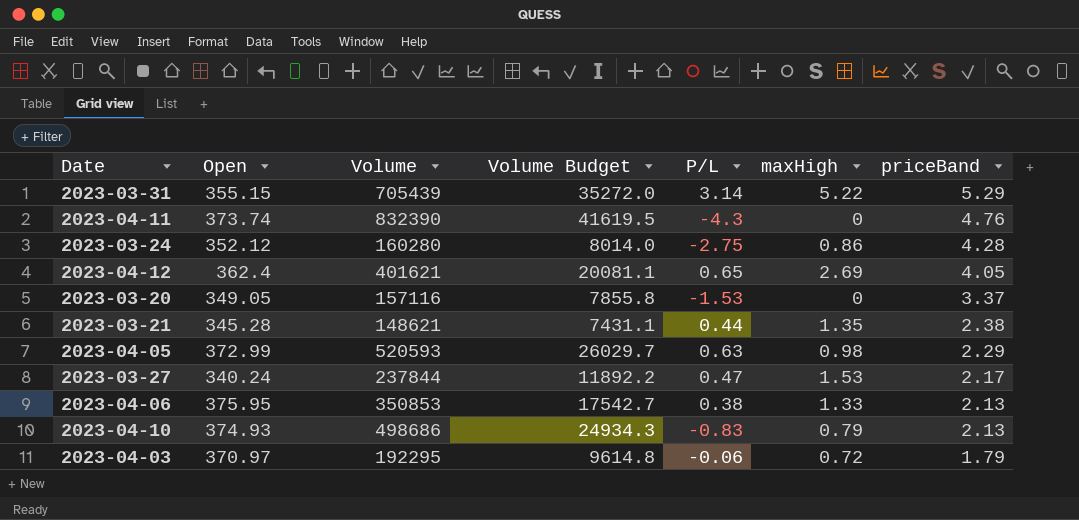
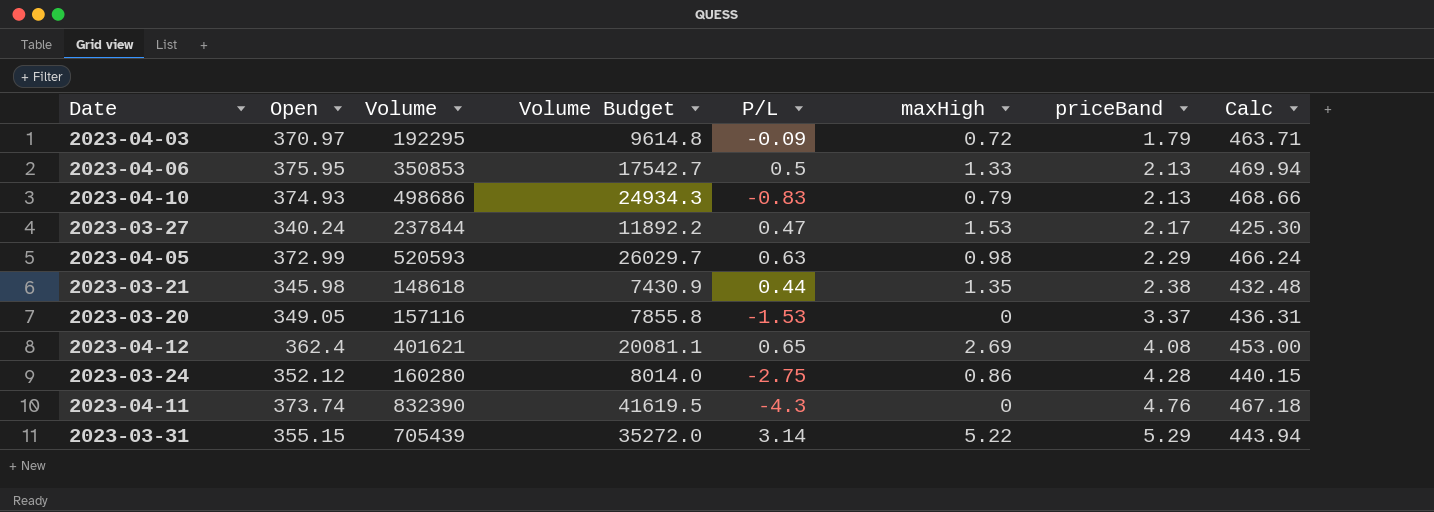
row order: priceBand descending -> priceBand ascending
column Calc | formula: none -> [Open] * 1.25
2023-04-03 | P/L: -0.06 -> -0.09
2023-04-06 | P/L: 0.38 -> 0.5
2023-03-21 | Open: 345.28 -> 345.98
2023-03-21 | Volume: 148621 -> 148618
2023-03-21 | Volume Budget: 7431.1 -> 7430.9
2023-04-12 | priceBand: 4.05 -> 4.08

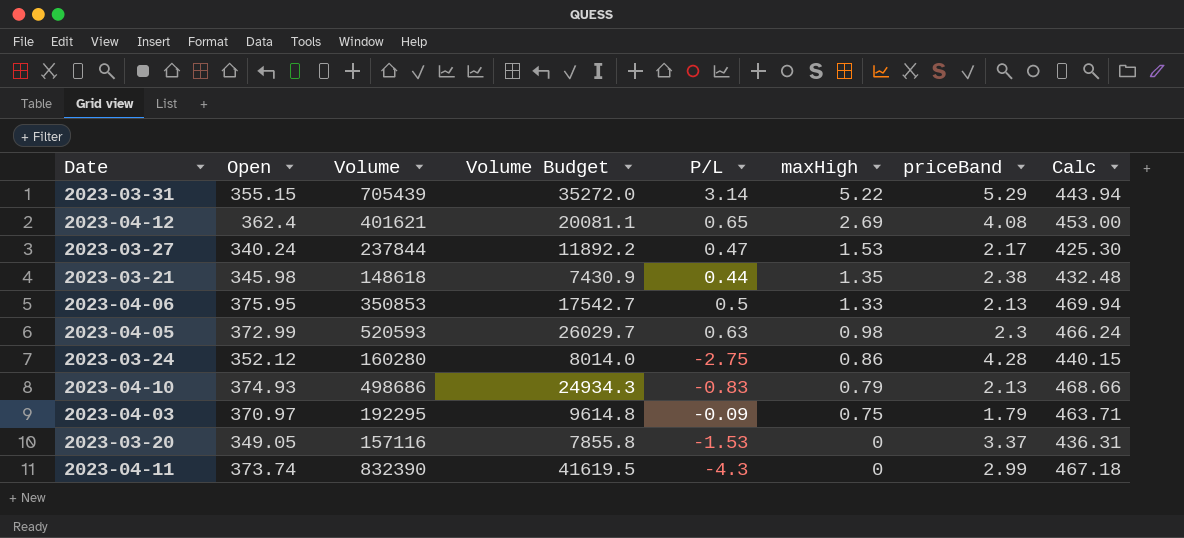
row order: priceBand ascending -> maxHigh descending
2023-04-05 | priceBand: 2.29 -> 2.3
2023-04-03 | maxHigh: 0.72 -> 0.75
2023-04-11 | priceBand: 4.76 -> 2.99

